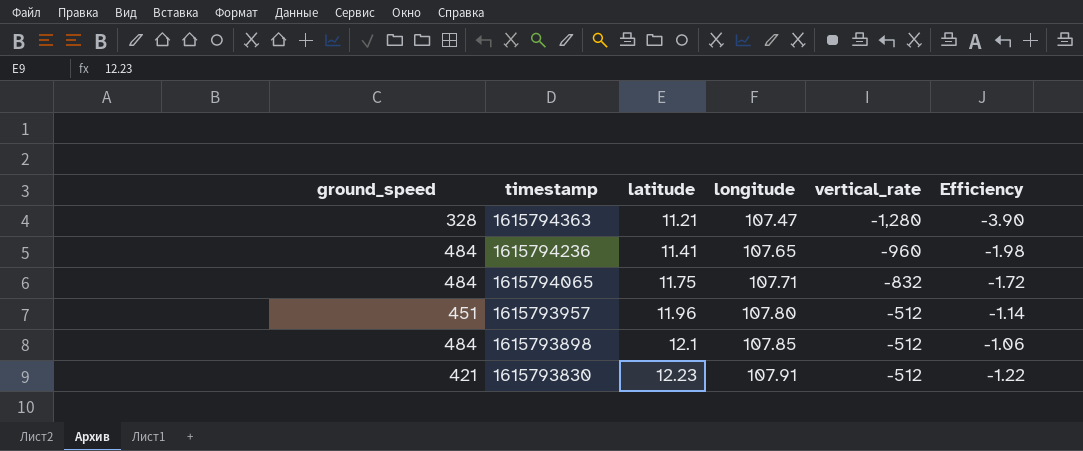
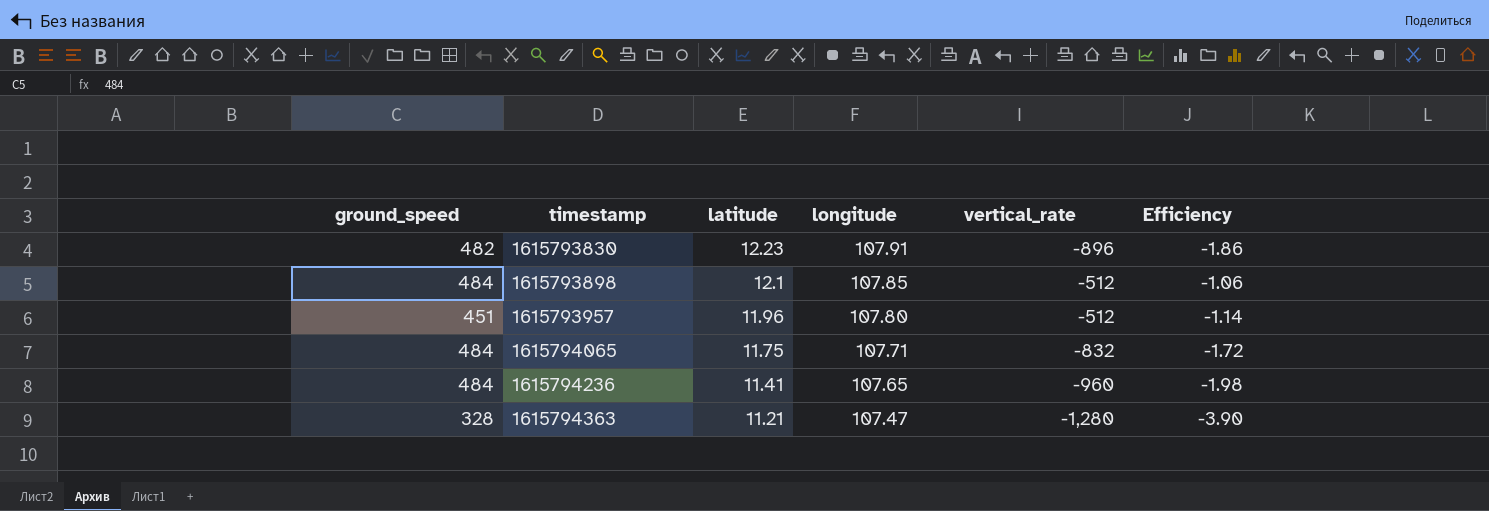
row order: timestamp descending -> timestamp ascending
1615793830 | ground_speed: 421 -> 482
1615793830 | vertical_rate: -512 -> -896
1615793830 | Efficiency: -1.22 -> -1.86

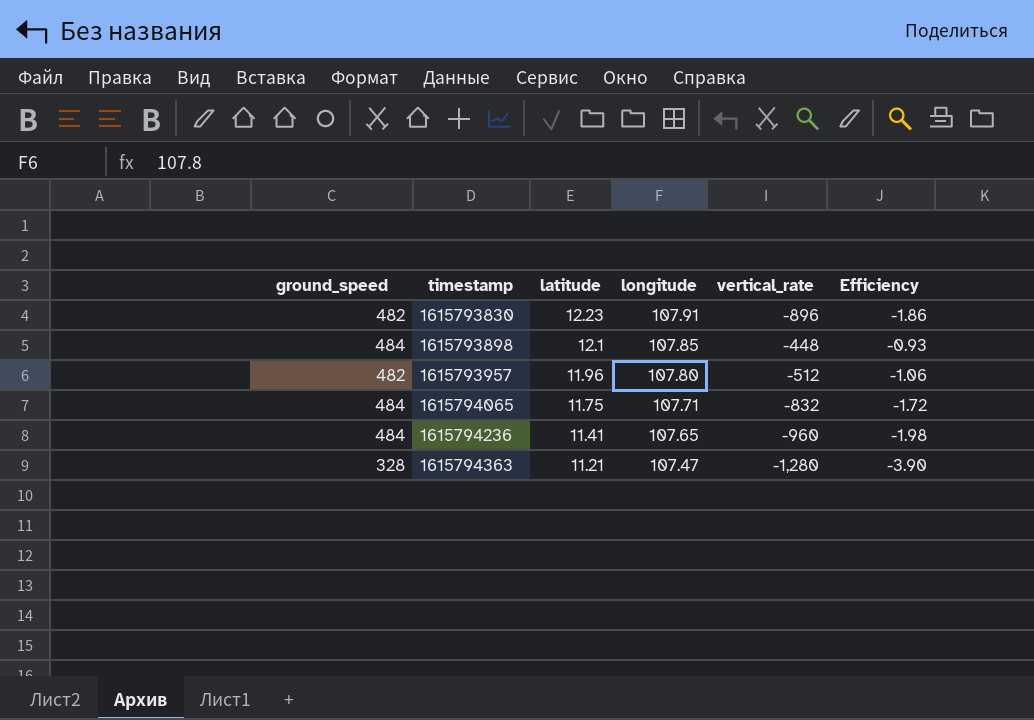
1615793898 | vertical_rate: -512 -> -448
1615793898 | Efficiency: -1.06 -> -0.93
1615793957 | ground_speed: 451 -> 482
1615793957 | Efficiency: -1.14 -> -1.06

